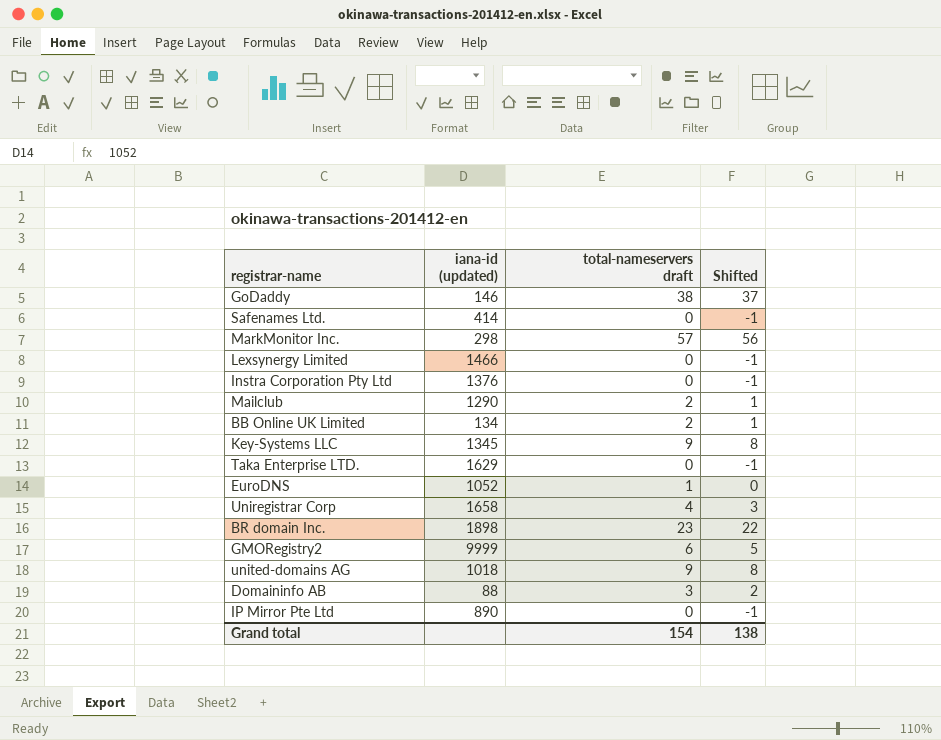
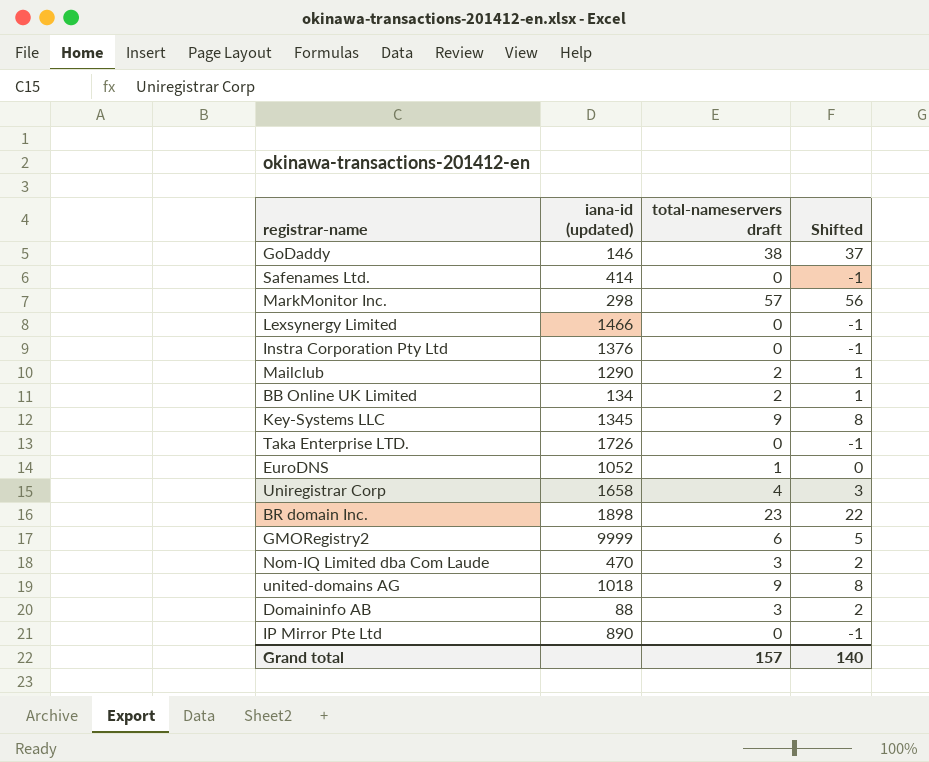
Taka Enterprise LTD. | iana-id (updated): 1629 -> 1726
row Nom-IQ Limited dba Com Laude: none -> 470 | 3 | 2
Grand total | total-nameservers draft: 154 -> 157
Grand total | Shifted: 138 -> 140

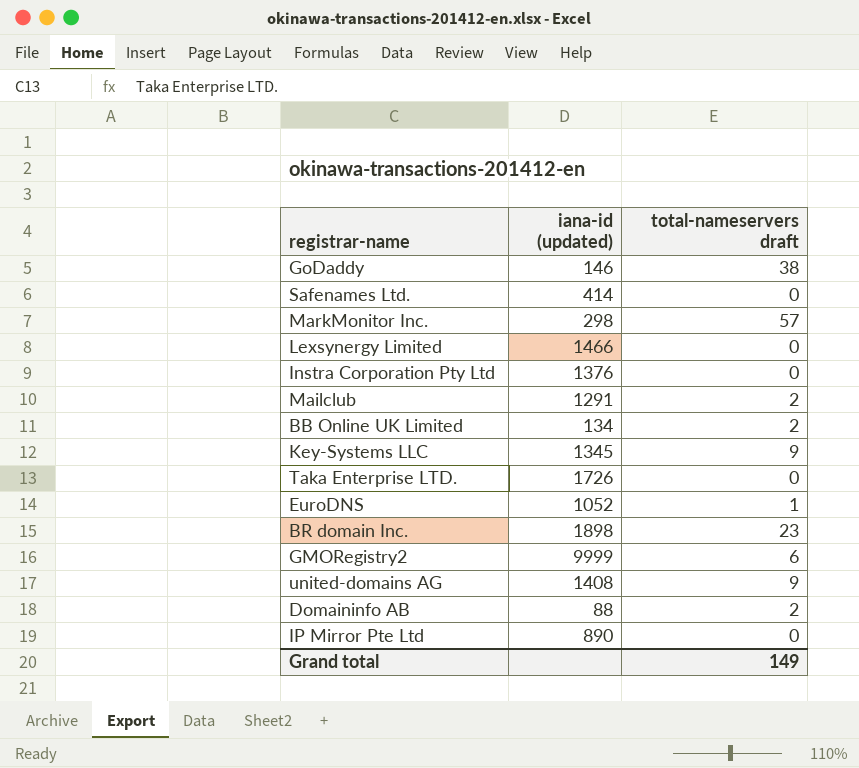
column Shifted | formula: [total-nameservers draft] - 1 -> none
row Uniregistrar Corp: 1658 | 4 | 3 -> none
row Nom-IQ Limited dba Com Laude: 470 | 3 | 2 -> none
Mailclub | iana-id (updated): 1290 -> 1291
united-domains AG | iana-id (updated): 1018 -> 1408
Domaininfo AB | total-nameservers draft: 3 -> 2
Grand total | total-nameservers draft: 157 -> 149

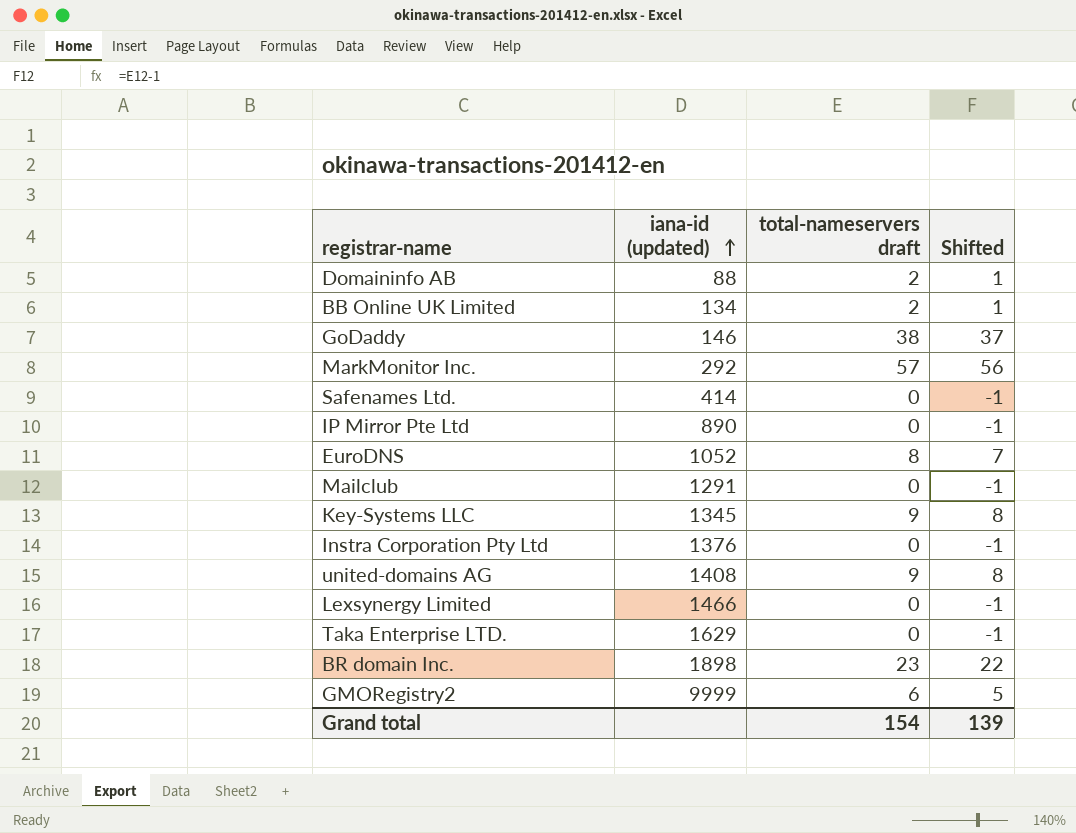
row order: none -> iana-id (updated) ascending
column Shifted | formula: none -> [total-nameservers draft] - 1
MarkMonitor Inc. | iana-id (updated): 298 -> 292
EuroDNS | total-nameservers draft: 1 -> 8
Mailclub | total-nameservers draft: 2 -> 0
Taka Enterprise LTD. | iana-id (updated): 1726 -> 1629
Grand total | total-nameservers draft: 149 -> 154

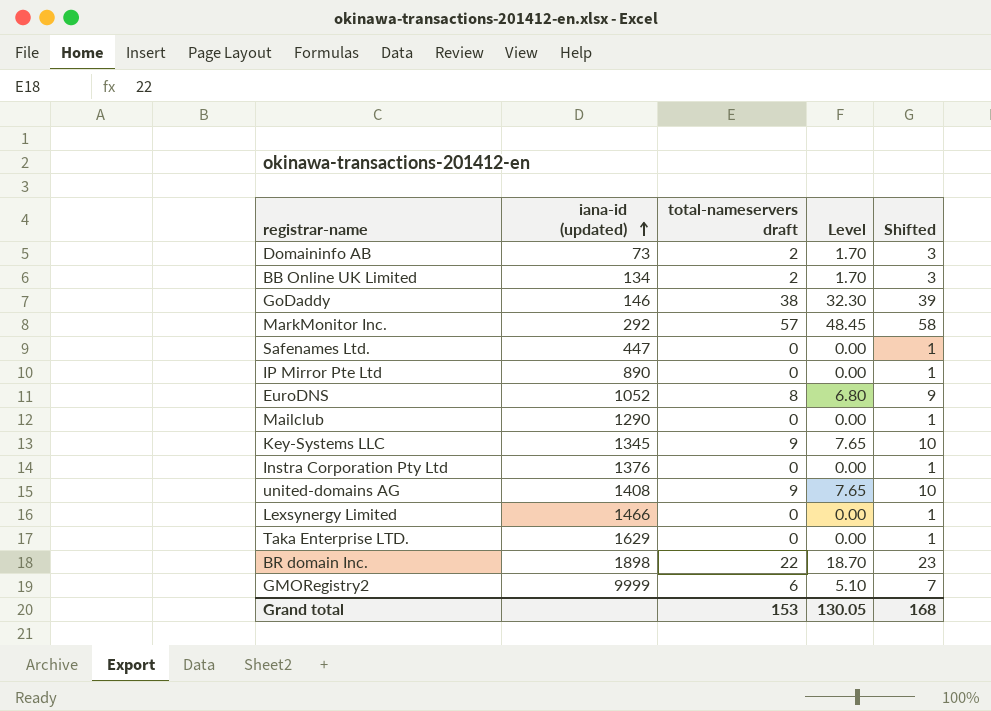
column Level | formula: none -> [total-nameservers draft] * 0.85
column Shifted | formula: [total-nameservers draft] - 1 -> [total-nameservers draft] + 1
Domaininfo AB | iana-id (updated): 88 -> 73
Safenames Ltd. | iana-id (updated): 414 -> 447
Mailclub | iana-id (updated): 1291 -> 1290
BR domain Inc. | total-nameservers draft: 23 -> 22
Grand total | total-nameservers draft: 154 -> 153
Grand total | Shifted: 139 -> 168

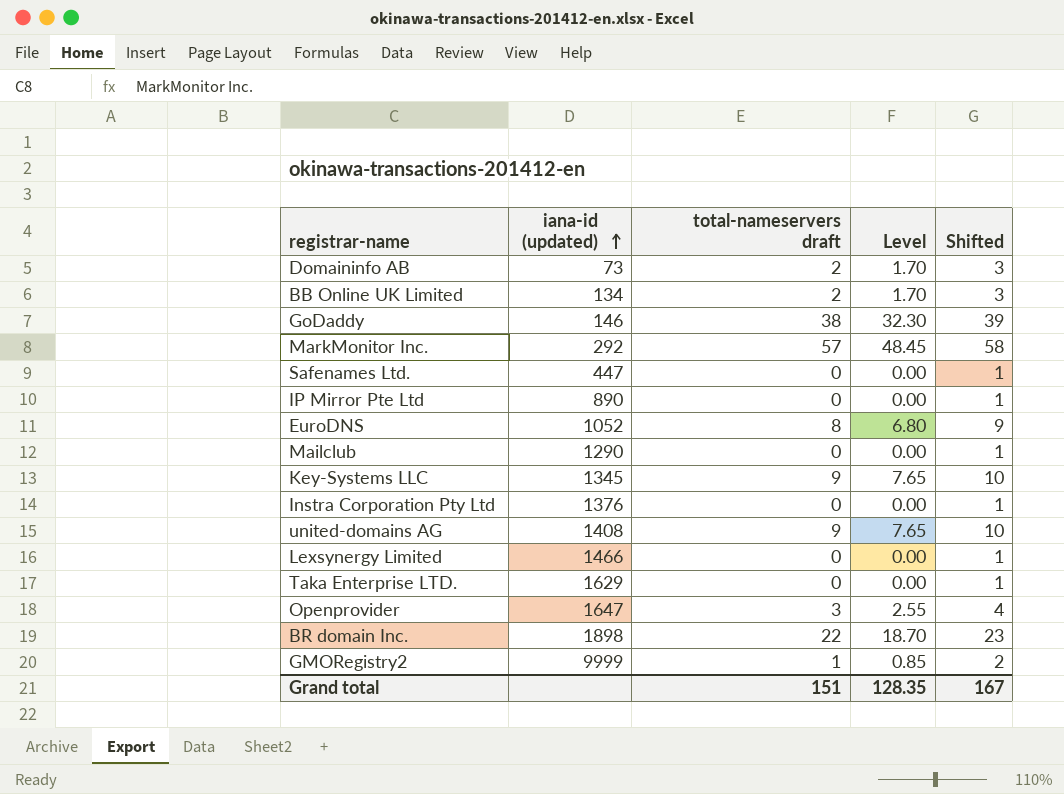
row Openprovider: none -> 1647 | 3 | 2.55 | 4
GMORegistry2 | total-nameservers draft: 6 -> 1
GMORegistry2 | Level: 5.10 -> 0.85
GMORegistry2 | Shifted: 7 -> 2
Grand total | total-nameservers draft: 153 -> 151
Grand total | Level: 130.05 -> 128.35
Grand total | Shifted: 168 -> 167

